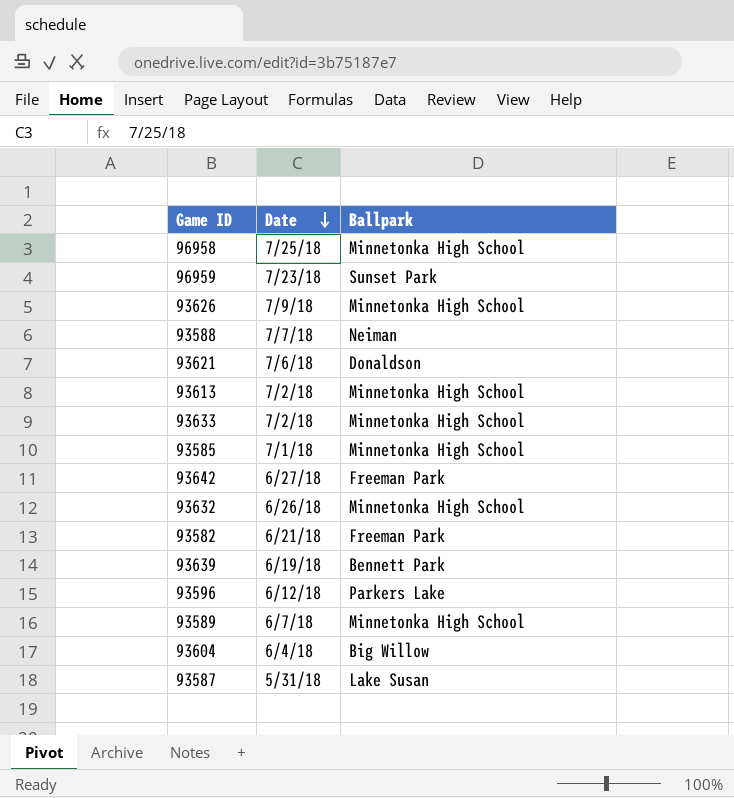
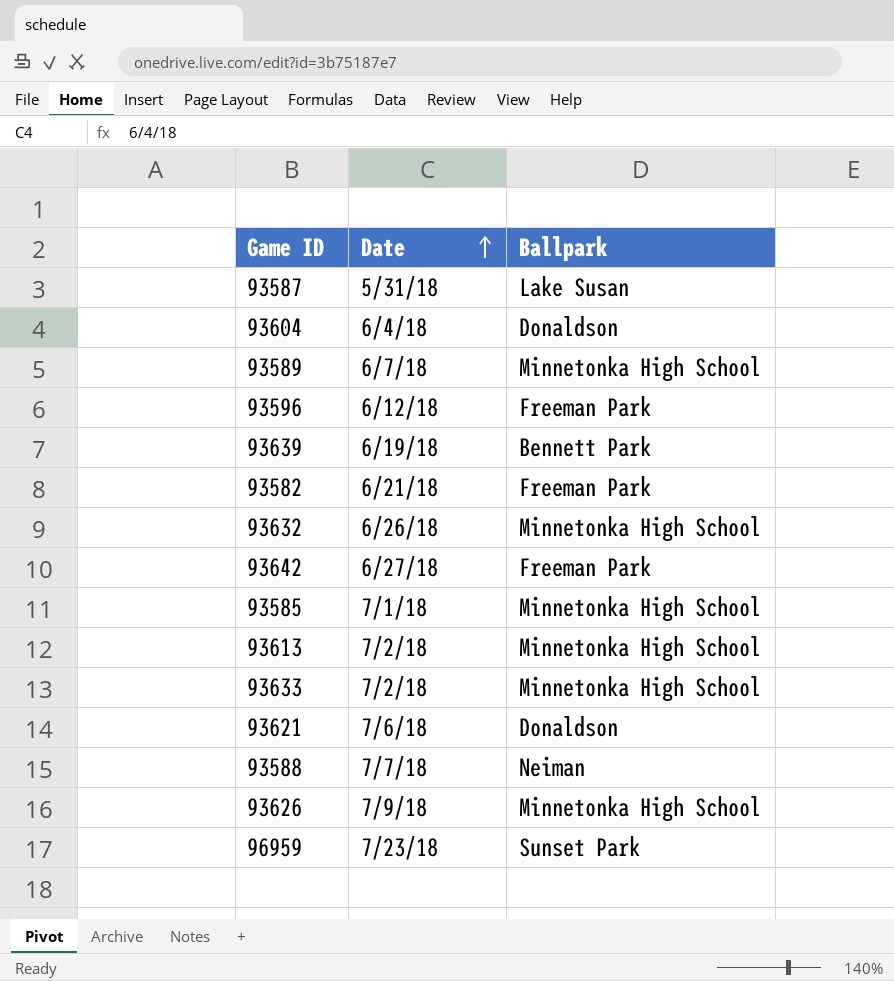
row order: Date descending -> Date ascending
row 96958: 7/25/18 | Minnetonka High School -> none
93604 | Ballpark: Big Willow -> Donaldson
93596 | Ballpark: Parkers Lake -> Freeman Park

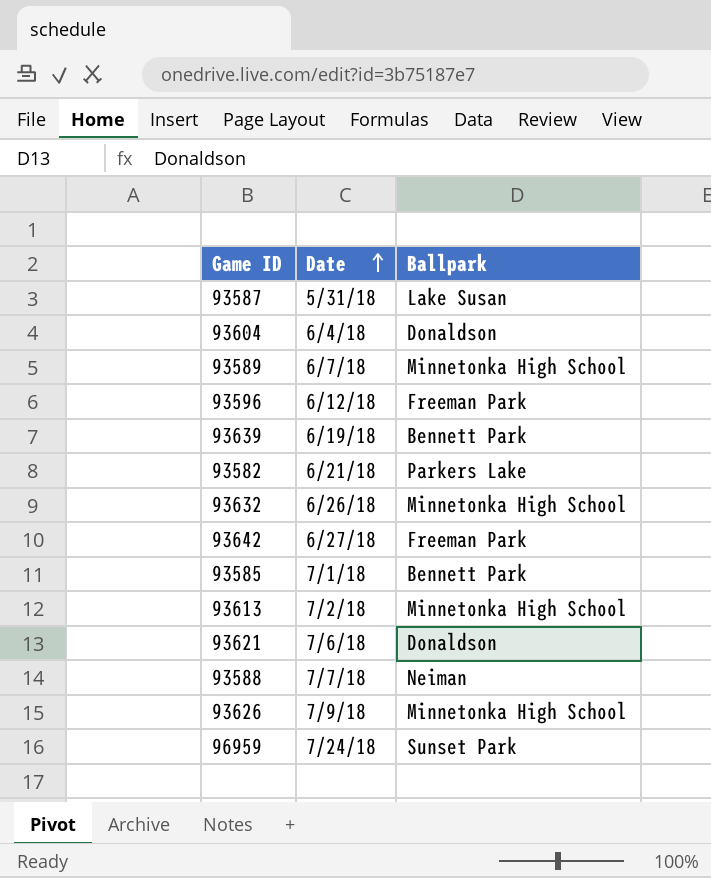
row 93633: 7/2/18 | Minnetonka High School -> none
93582 | Ballpark: Freeman Park -> Parkers Lake
93585 | Ballpark: Minnetonka High School -> Bennett Park
96959 | Date: 7/23/18 -> 7/24/18

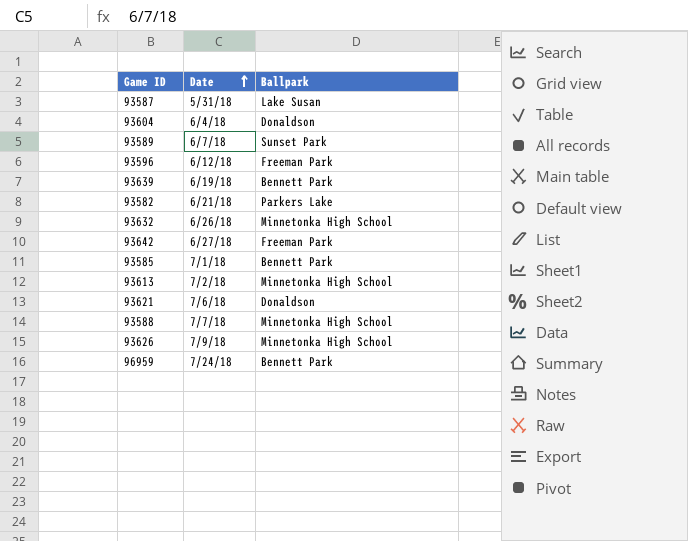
93589 | Ballpark: Minnetonka High School -> Sunset Park
93588 | Ballpark: Neiman -> Minnetonka High School
96959 | Ballpark: Sunset Park -> Bennett Park

